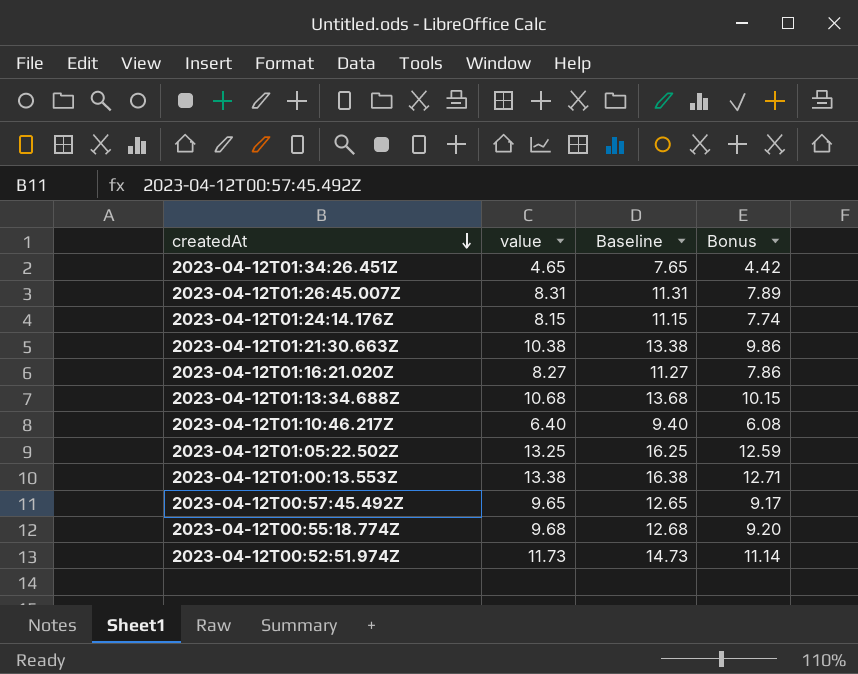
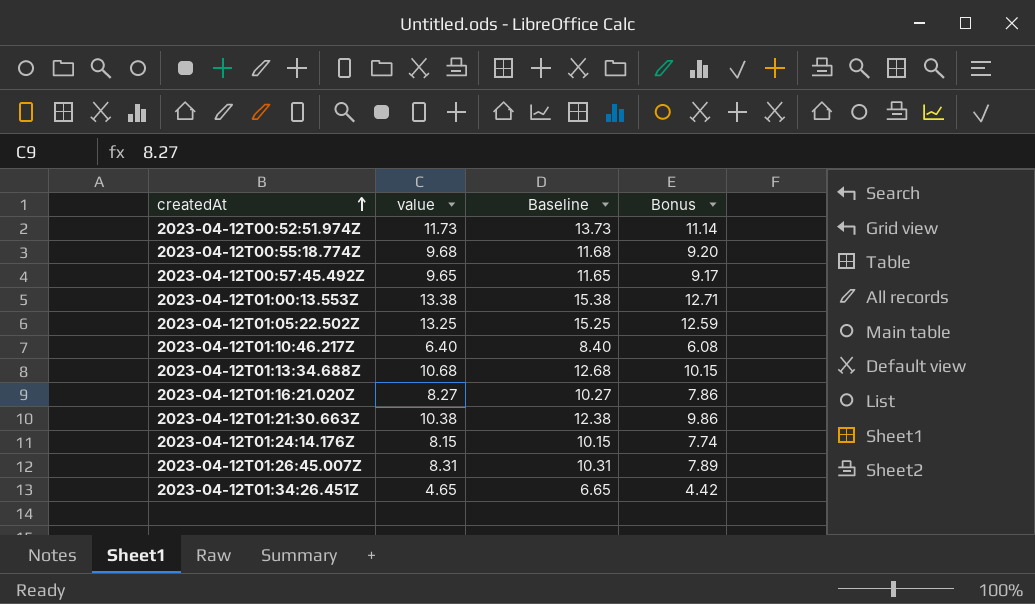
row order: createdAt descending -> createdAt ascending
column Baseline | formula: [value] + 3 -> [value] + 2

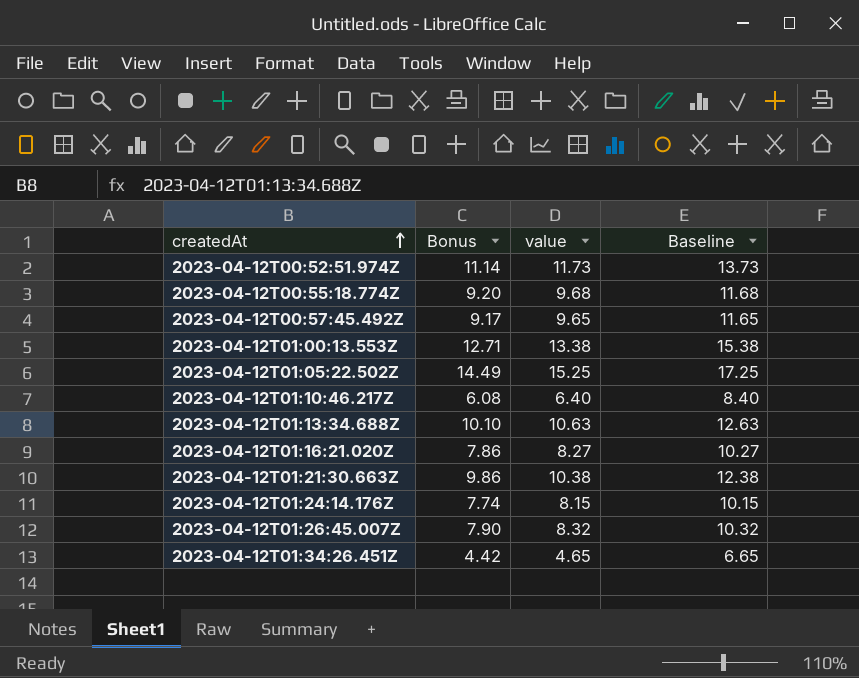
column Bonus | position: 4 -> 2
2023-04-12T01:05:22.502Z | Bonus: 12.59 -> 14.49
2023-04-12T01:05:22.502Z | value: 13.25 -> 15.25
2023-04-12T01:05:22.502Z | Baseline: 15.25 -> 17.25
2023-04-12T01:13:34.688Z | Bonus: 10.15 -> 10.10
2023-04-12T01:13:34.688Z | value: 10.68 -> 10.63
2023-04-12T01:13:34.688Z | Baseline: 12.68 -> 12.63
2023-04-12T01:26:45.007Z | Bonus: 7.89 -> 7.90
2023-04-12T01:26:45.007Z | value: 8.31 -> 8.32
2023-04-12T01:26:45.007Z | Baseline: 10.31 -> 10.32

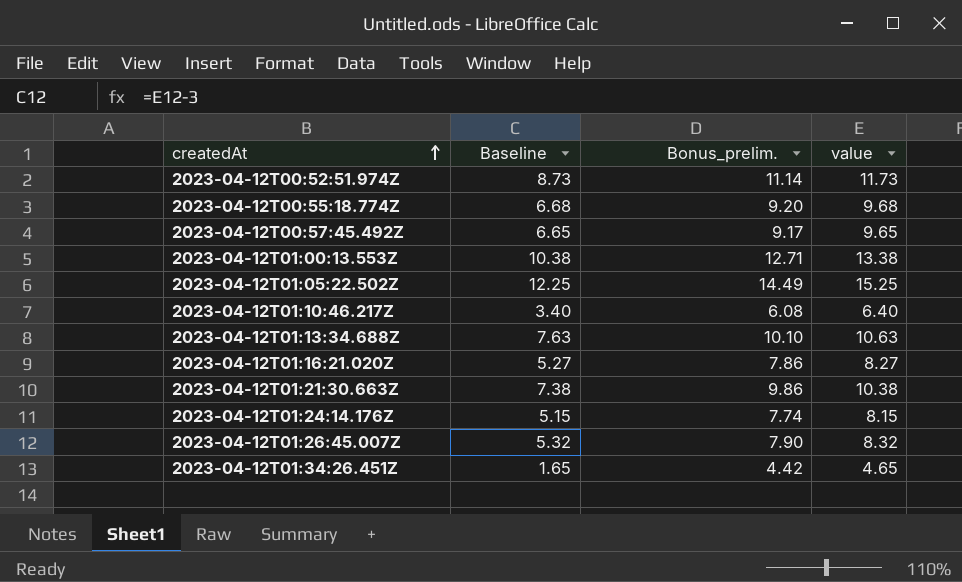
column Baseline | formula: [value] + 2 -> [value] - 3
column Baseline | position: 4 -> 2
column name: Bonus -> Bonus_prelim.

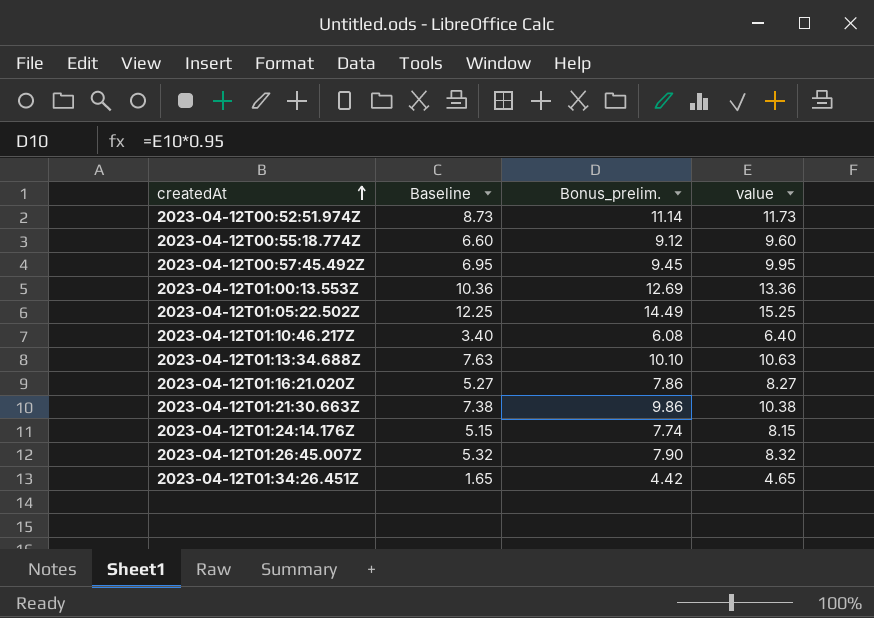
2023-04-12T00:55:18.774Z | Baseline: 6.68 -> 6.60
2023-04-12T00:55:18.774Z | Bonus_prelim.: 9.20 -> 9.12
2023-04-12T00:55:18.774Z | value: 9.68 -> 9.60
2023-04-12T00:57:45.492Z | Baseline: 6.65 -> 6.95
2023-04-12T00:57:45.492Z | Bonus_prelim.: 9.17 -> 9.45
2023-04-12T00:57:45.492Z | value: 9.65 -> 9.95
2023-04-12T01:00:13.553Z | Baseline: 10.38 -> 10.36
2023-04-12T01:00:13.553Z | Bonus_prelim.: 12.71 -> 12.69
2023-04-12T01:00:13.553Z | value: 13.38 -> 13.36

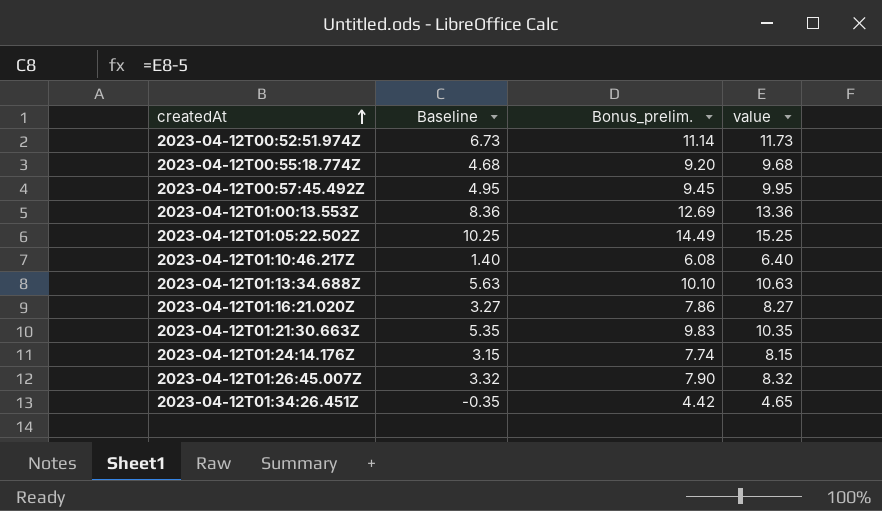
column Baseline | formula: [value] - 3 -> [value] - 5
2023-04-12T00:55:18.774Z | Bonus_prelim.: 9.12 -> 9.20
2023-04-12T00:55:18.774Z | value: 9.60 -> 9.68
2023-04-12T01:21:30.663Z | Bonus_prelim.: 9.86 -> 9.83
2023-04-12T01:21:30.663Z | value: 10.38 -> 10.35

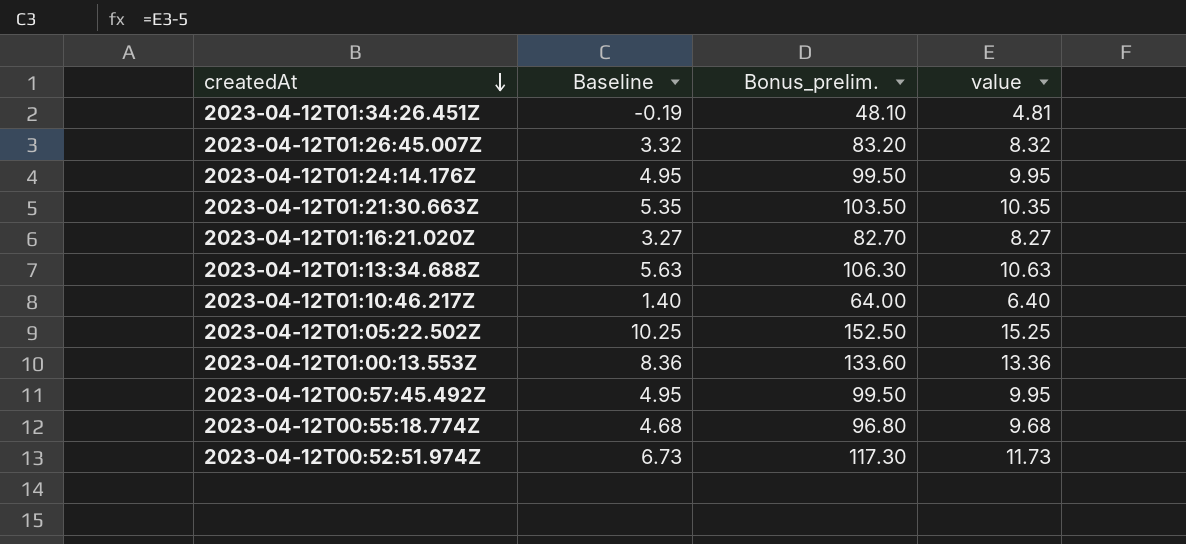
row order: createdAt ascending -> createdAt descending
column Bonus_prelim. | formula: [value] * 0.95 -> [value] * 10
2023-04-12T01:34:26.451Z | Baseline: -0.35 -> -0.19
2023-04-12T01:34:26.451Z | value: 4.65 -> 4.81
2023-04-12T01:24:14.176Z | Baseline: 3.15 -> 4.95
2023-04-12T01:24:14.176Z | value: 8.15 -> 9.95

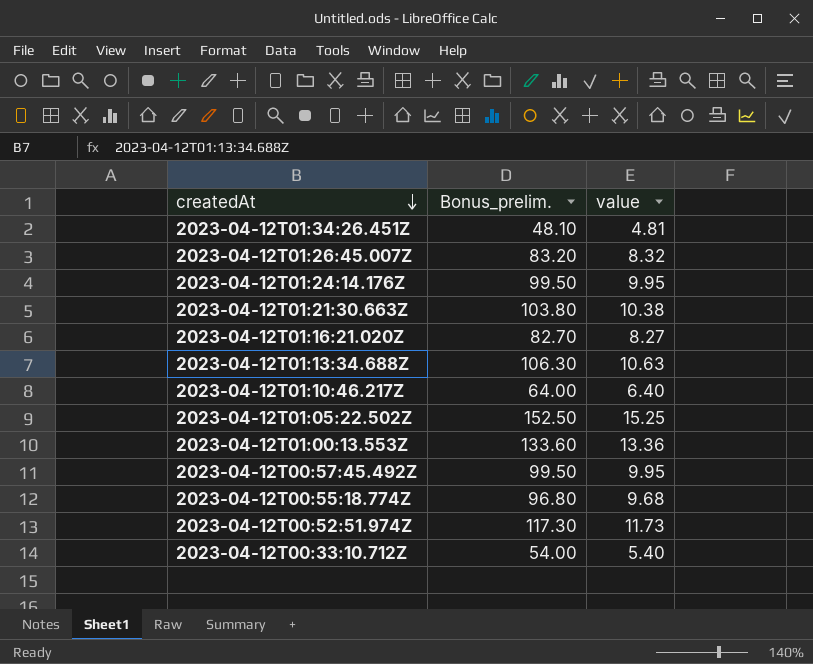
column Baseline | formula: [value] - 5 -> none
2023-04-12T01:21:30.663Z | Bonus_prelim.: 103.50 -> 103.80
2023-04-12T01:21:30.663Z | value: 10.35 -> 10.38
row 2023-04-12T00:33:10.712Z: none -> 54.00 | 5.40

